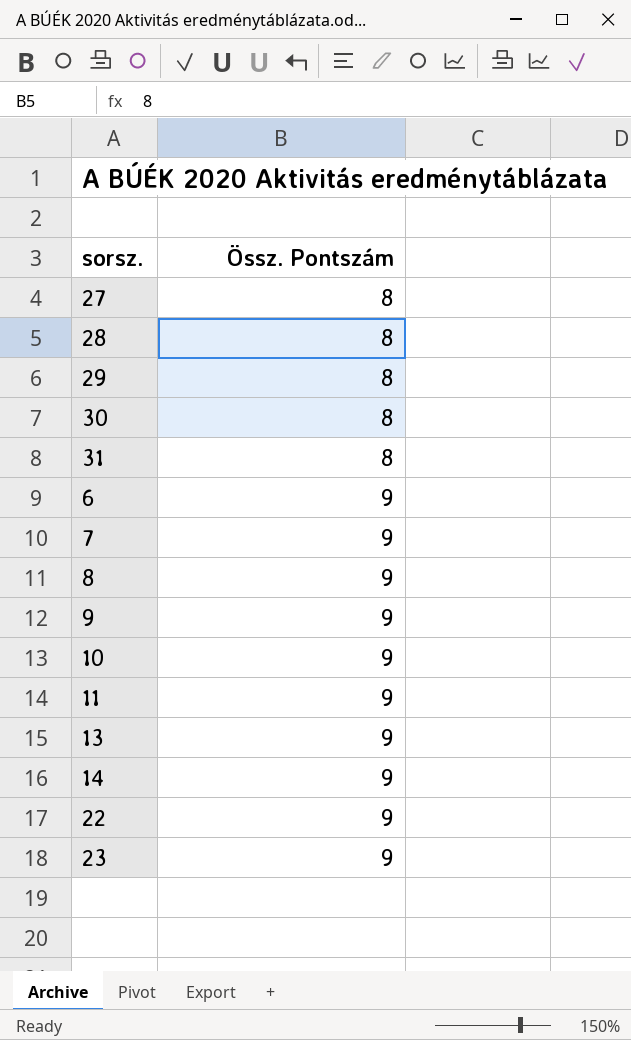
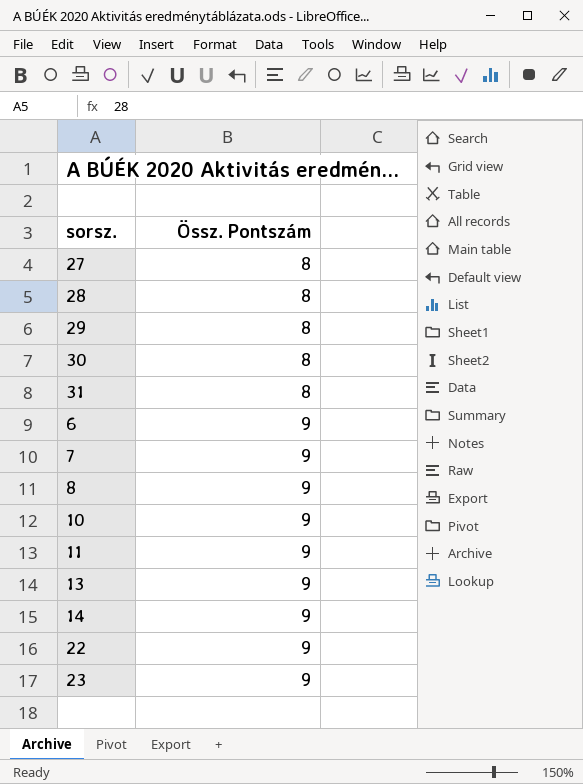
row 9: 9 -> none

